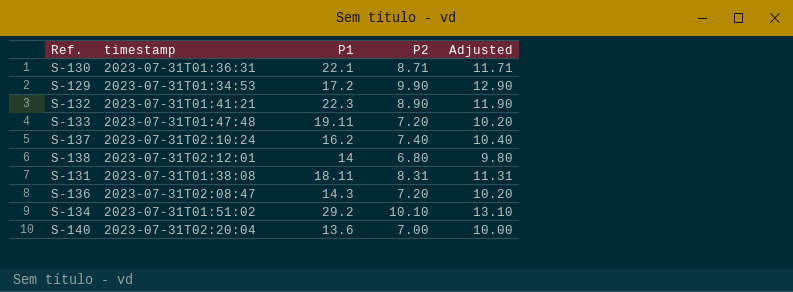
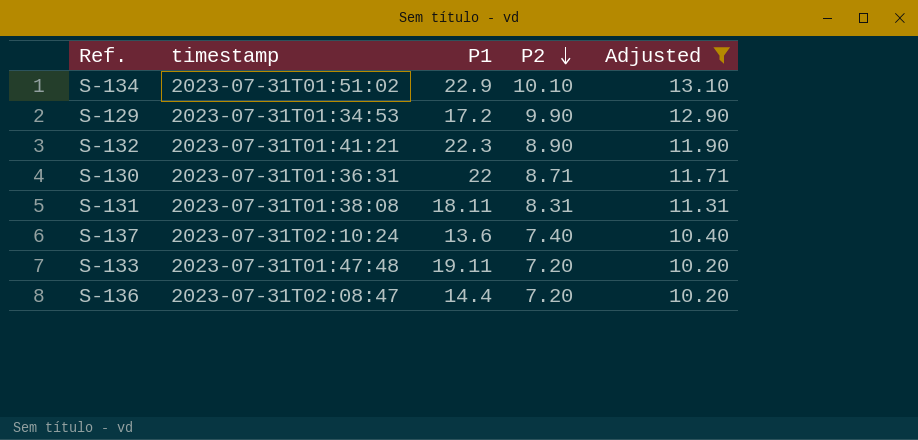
filter: none -> Adjusted >= 10.20
row order: none -> P2 descending
S-134 | P1: 29.2 -> 22.9
S-130 | P1: 22.1 -> 22
S-137 | P1: 16.2 -> 13.6
S-136 | P1: 14.3 -> 14.4

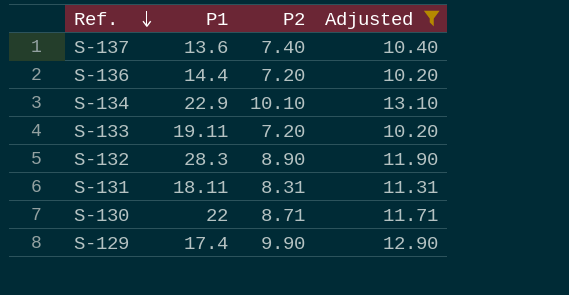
row order: P2 descending -> Ref. descending
column timestamp | position: 2 -> none
S-132 | P1: 22.3 -> 28.3
S-129 | P1: 17.2 -> 17.4

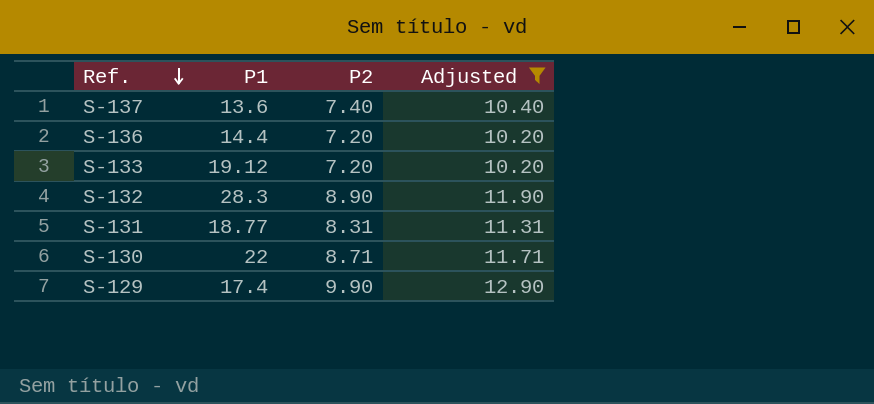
row S-134: 22.9 | 10.10 | 13.10 -> none
S-133 | P1: 19.11 -> 19.12
S-131 | P1: 18.11 -> 18.77

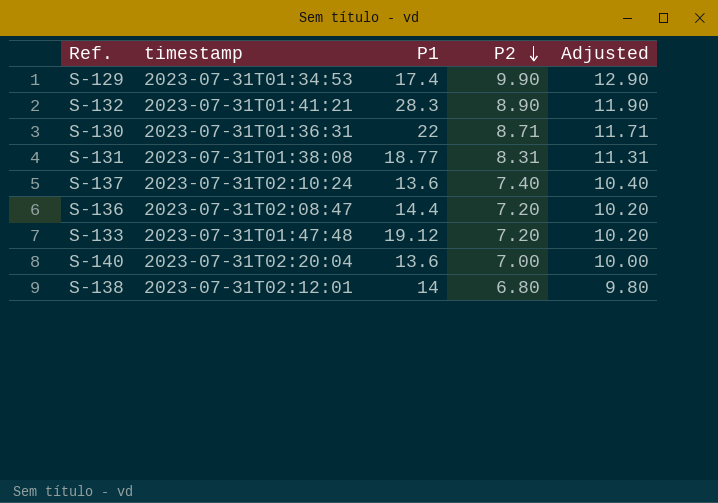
filter: Adjusted >= 10.20 -> none
row order: Ref. descending -> P2 descending
column timestamp | position: none -> 2

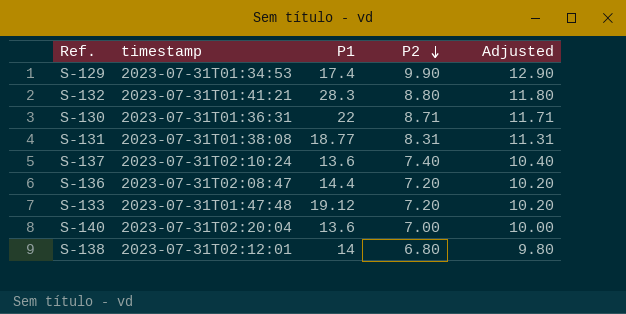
S-132 | P2: 8.90 -> 8.80
S-132 | Adjusted: 11.90 -> 11.80

